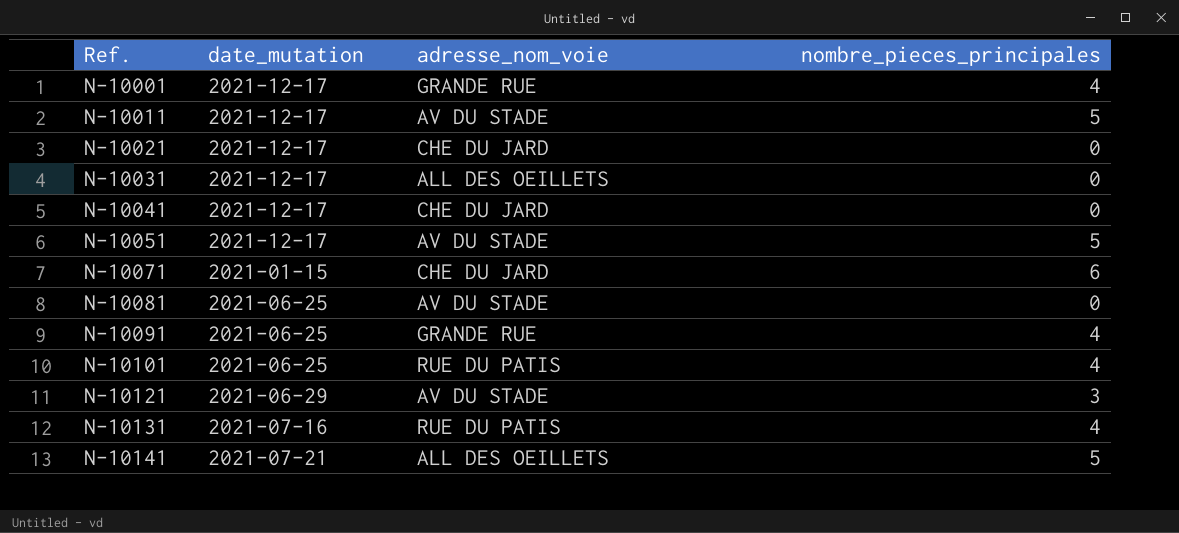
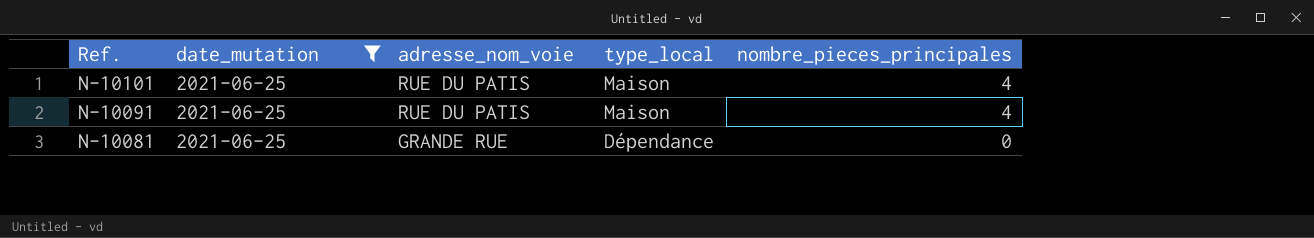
filter: none -> date_mutation = 2021-06-25
row order: Ref. ascending -> Ref. descending
column type_local | position: none -> 4
N-10091 | adresse_nom_voie: GRANDE RUE -> RUE DU PATIS
N-10081 | adresse_nom_voie: AV DU STADE -> GRANDE RUE

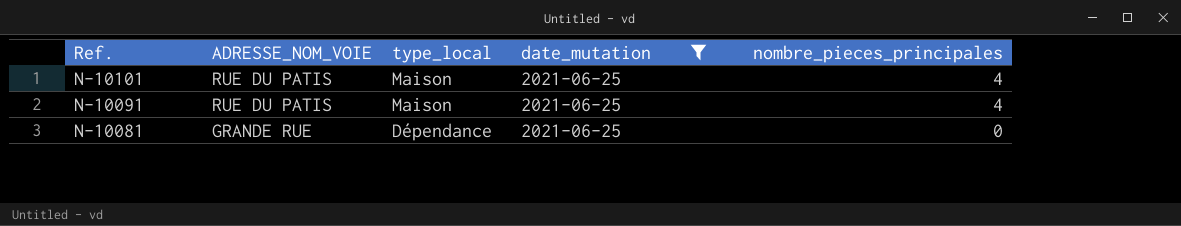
column name: adresse_nom_voie -> ADRESSE_NOM_VOIE
column date_mutation | position: 2 -> 4

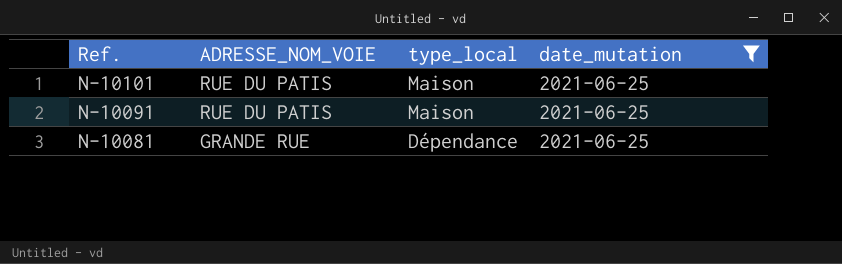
column nombre_pieces_principales | position: 5 -> none

